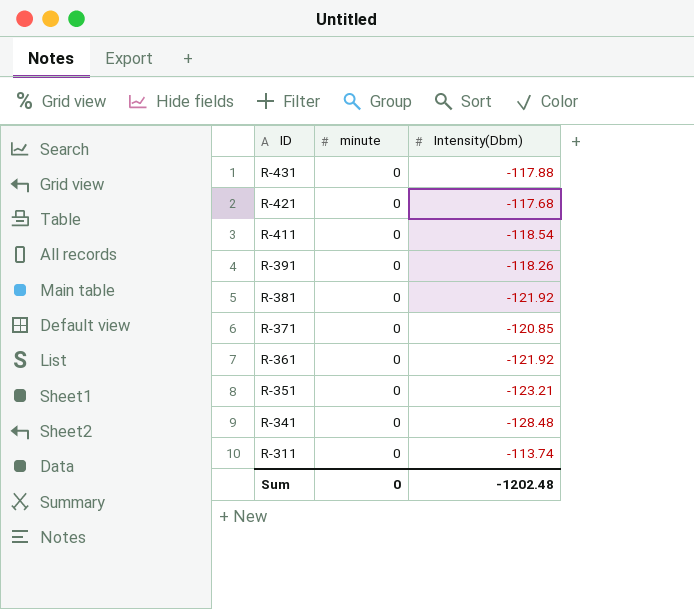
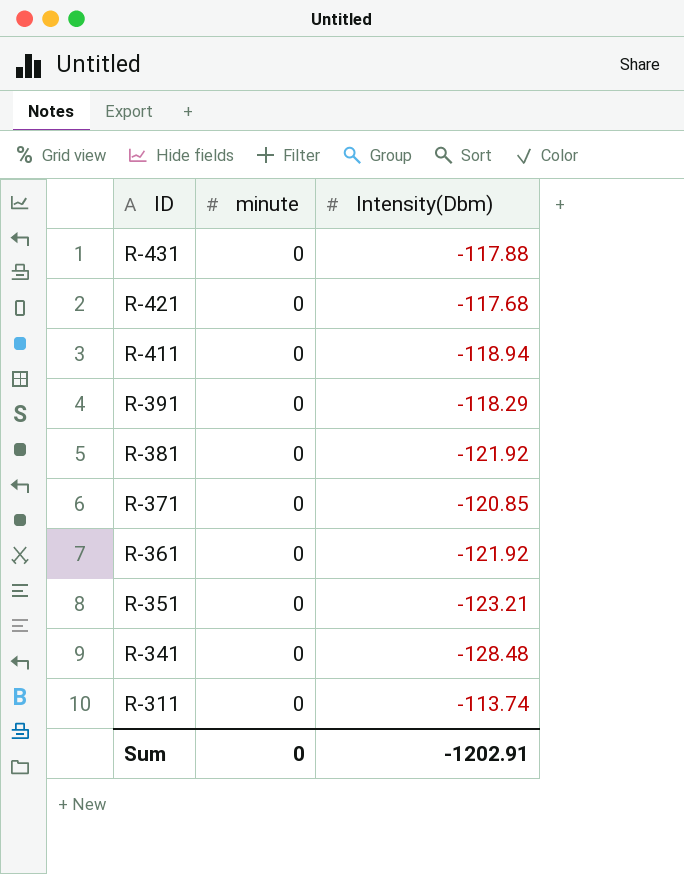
R-411 | Intensity(Dbm): -118.54 -> -118.94
R-391 | Intensity(Dbm): -118.26 -> -118.29
Sum | Intensity(Dbm): -1202.48 -> -1202.91

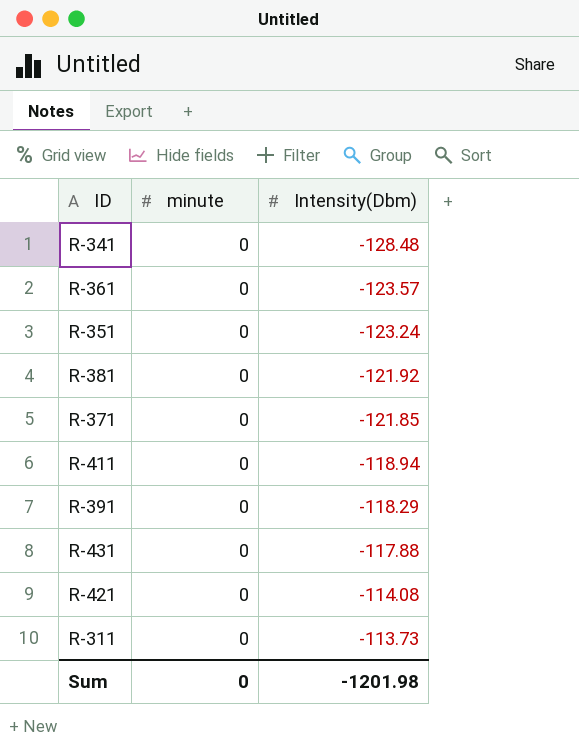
row order: ID descending -> Intensity(Dbm) ascending
R-361 | Intensity(Dbm): -121.92 -> -123.57
R-351 | Intensity(Dbm): -123.21 -> -123.24
R-371 | Intensity(Dbm): -120.85 -> -121.85
R-421 | Intensity(Dbm): -117.68 -> -114.08
R-311 | Intensity(Dbm): -113.74 -> -113.73
Sum | Intensity(Dbm): -1202.91 -> -1201.98

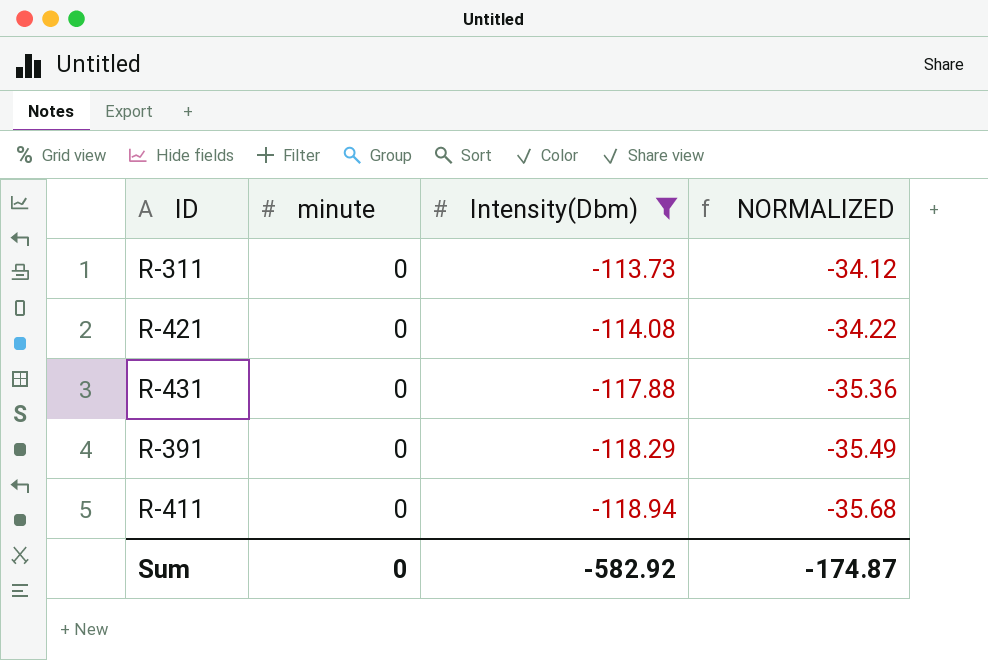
filter: none -> Intensity(Dbm) >= -118.94
row order: Intensity(Dbm) ascending -> Intensity(Dbm) descending
column NORMALIZED | formula: none -> [Intensity(Dbm)] * 0.3
Sum | Intensity(Dbm): -1201.98 -> -582.92

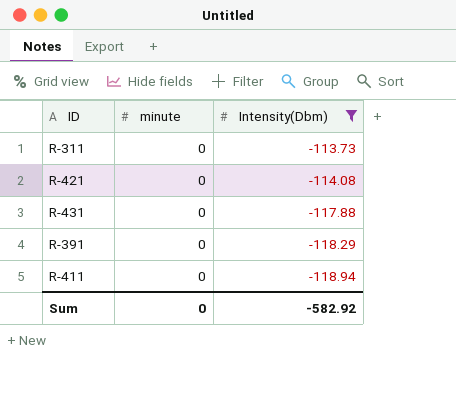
column NORMALIZED | formula: [Intensity(Dbm)] * 0.3 -> none

